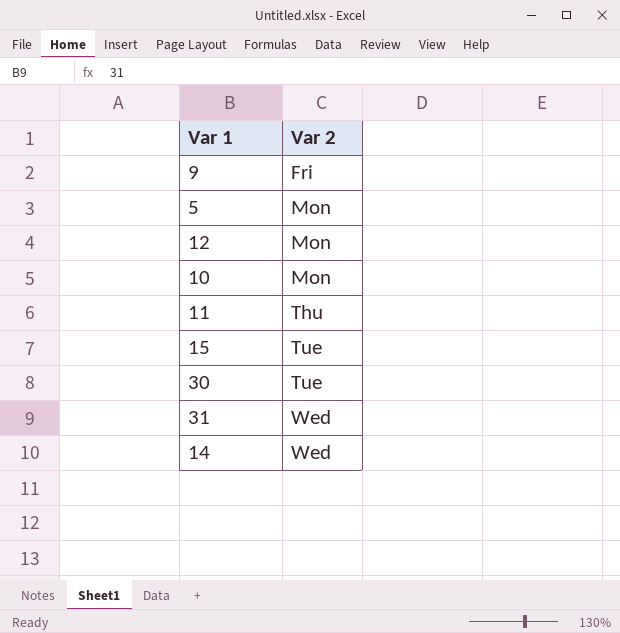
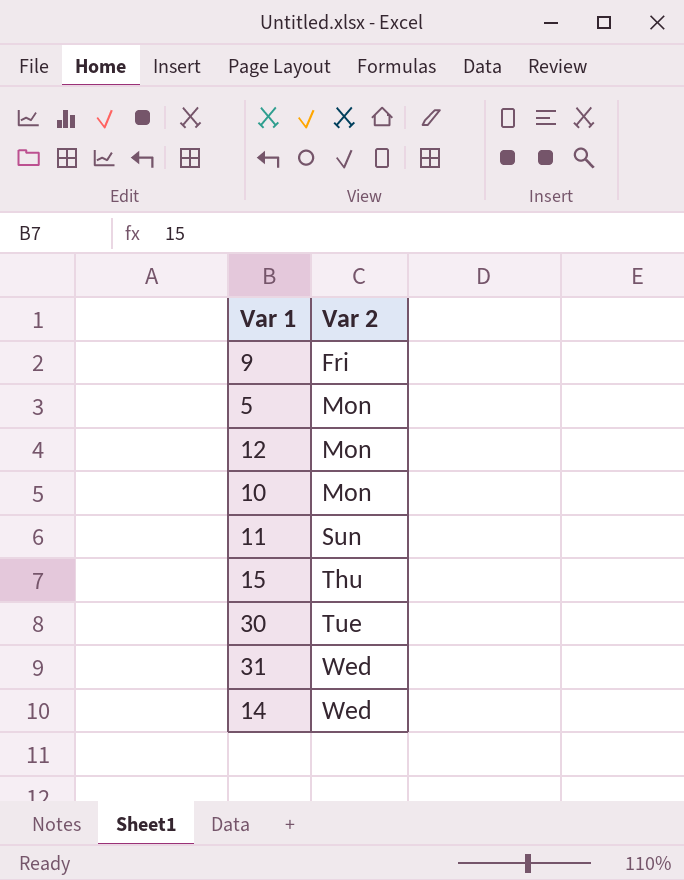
11 | Var 2: Thu -> Sun
15 | Var 2: Tue -> Thu

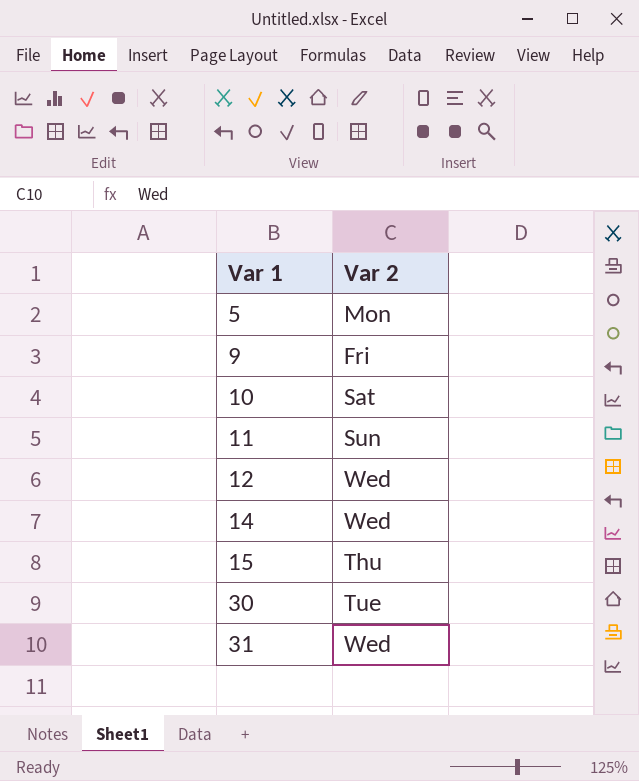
row order: Var 2 ascending -> Var 1 ascending
10 | Var 2: Mon -> Sat
12 | Var 2: Mon -> Wed

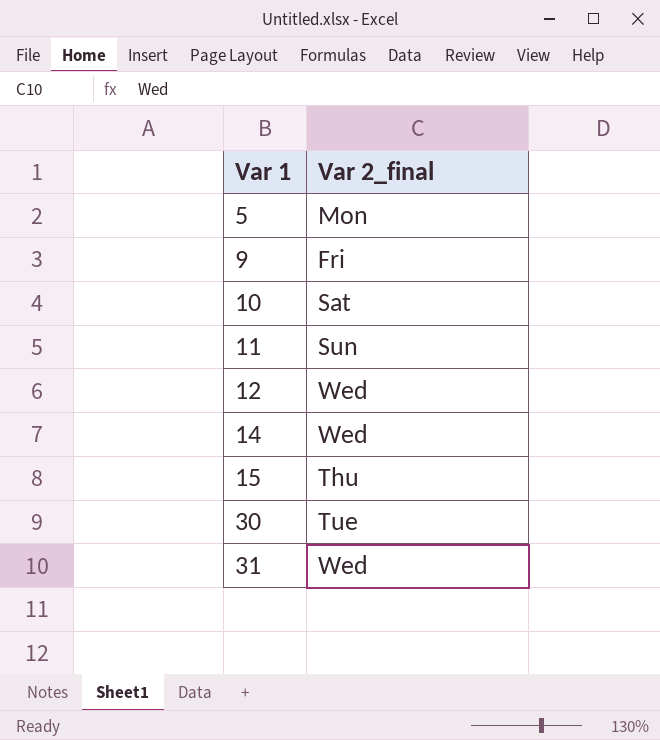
column name: Var 2 -> Var 2_final

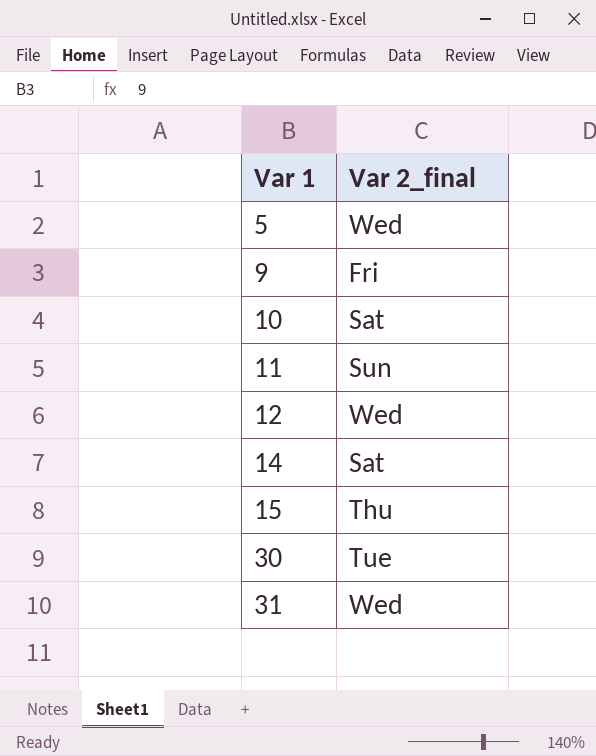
5 | Var 2_final: Mon -> Wed
14 | Var 2_final: Wed -> Sat

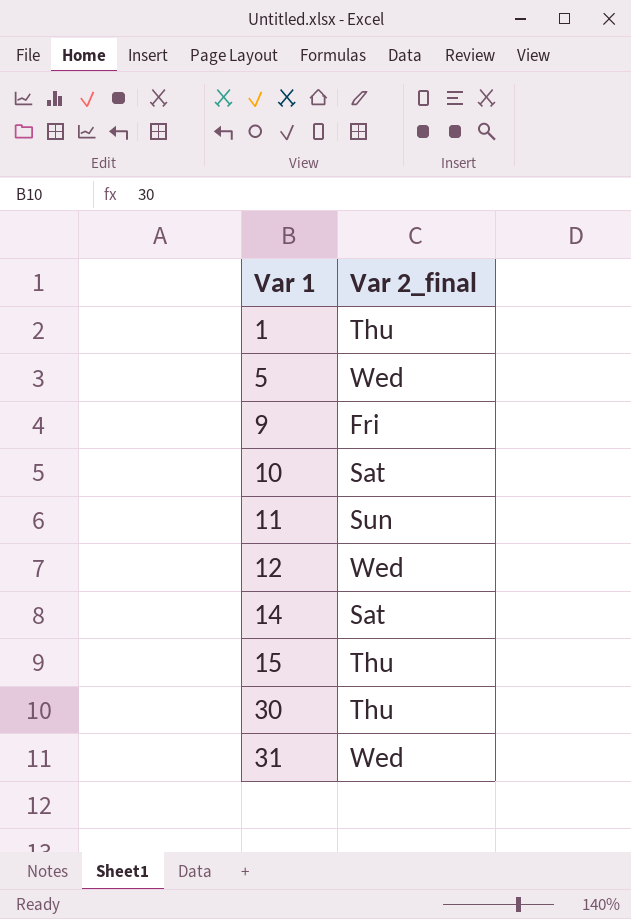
row 1: none -> Thu
30 | Var 2_final: Tue -> Thu

